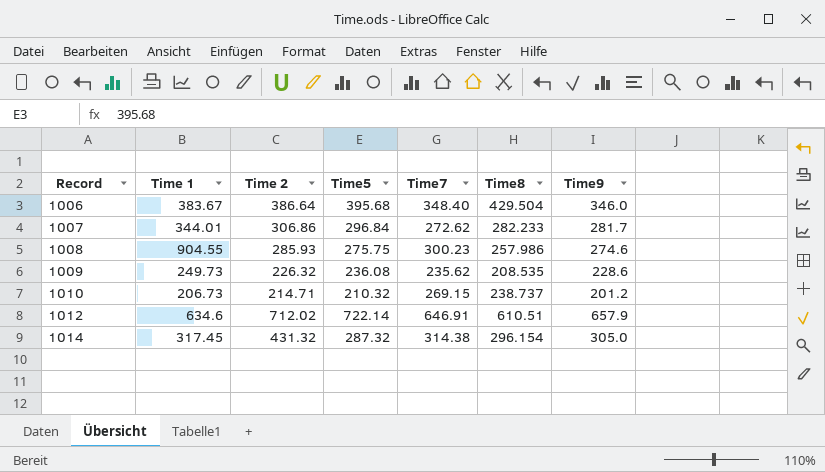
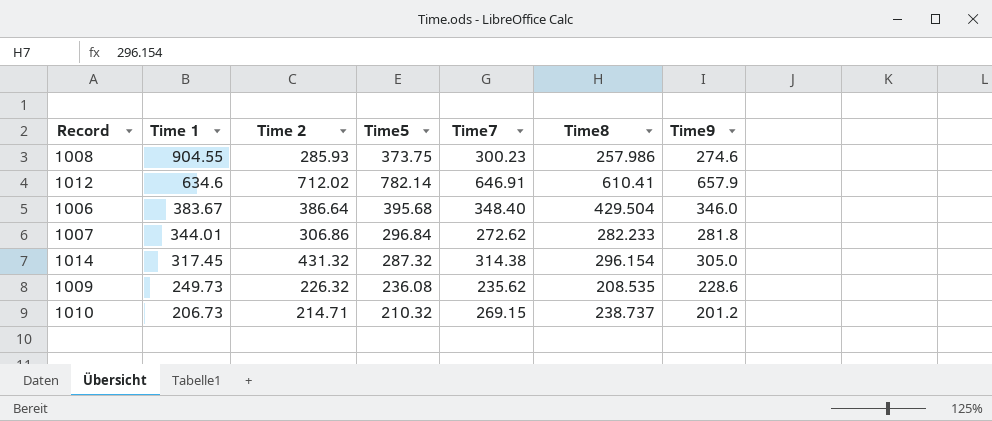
row order: Record ascending -> Time 1 descending
1008 | Time5: 275.75 -> 373.75
1012 | Time5: 722.14 -> 782.14
1012 | Time8: 610.51 -> 610.41
1007 | Time9: 281.7 -> 281.8

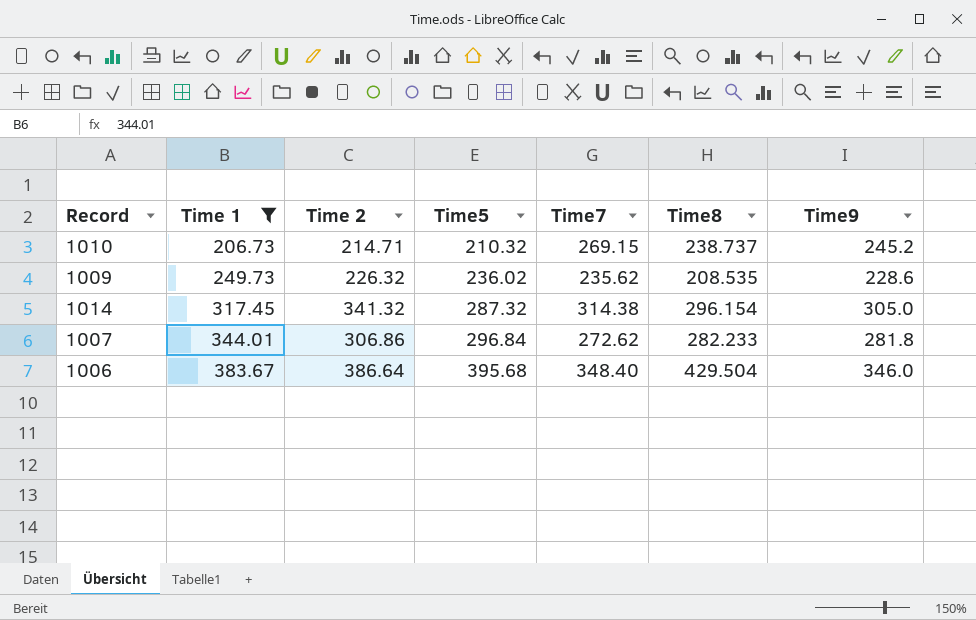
filter: none -> Time 1 <= 383.67
row order: Time 1 descending -> Time 1 ascending
1010 | Time9: 201.2 -> 245.2
1009 | Time5: 236.08 -> 236.02
1014 | Time 2: 431.32 -> 341.32

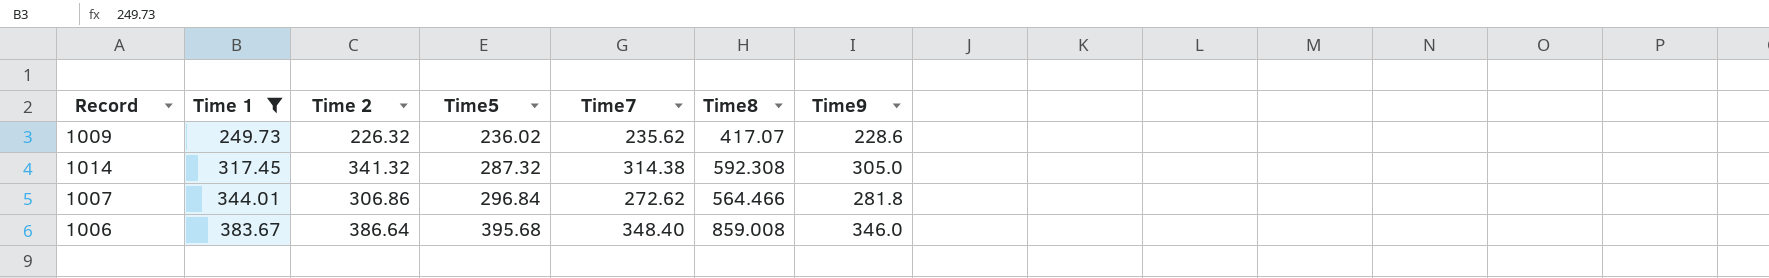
row 1010: 206.73 | 214.71 | 210.32 | 269.15 | 238.737 | 245.2 -> none
1009 | Time8: 208.535 -> 417.07
1014 | Time8: 296.154 -> 592.308
1007 | Time8: 282.233 -> 564.466
1006 | Time8: 429.504 -> 859.008

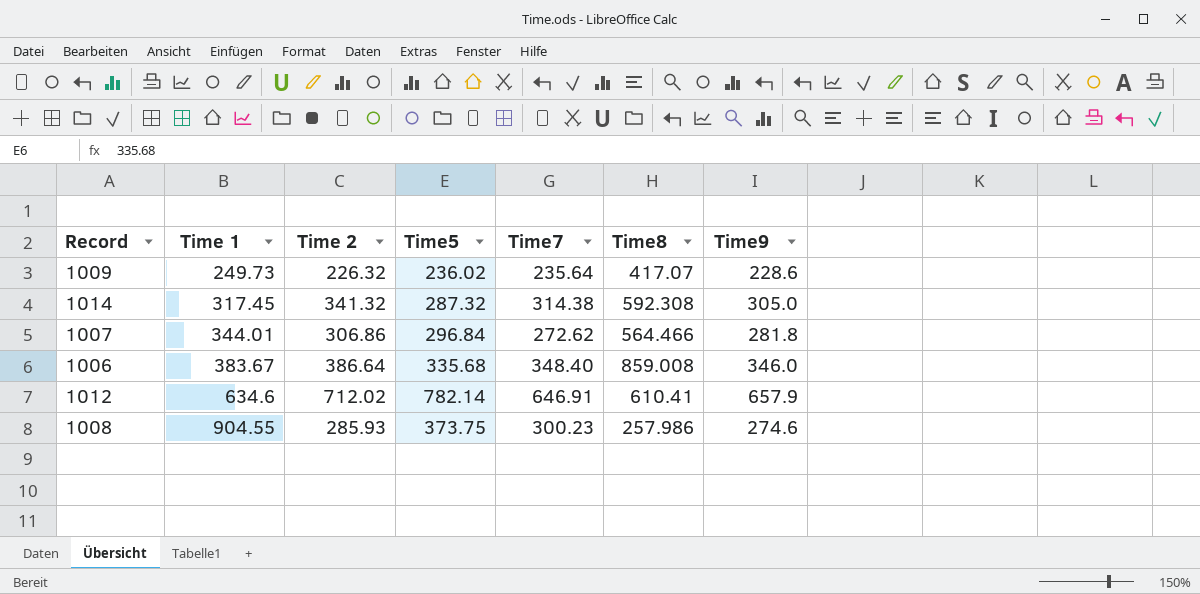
filter: Time 1 <= 383.67 -> none
1009 | Time7: 235.62 -> 235.64
1006 | Time5: 395.68 -> 335.68

